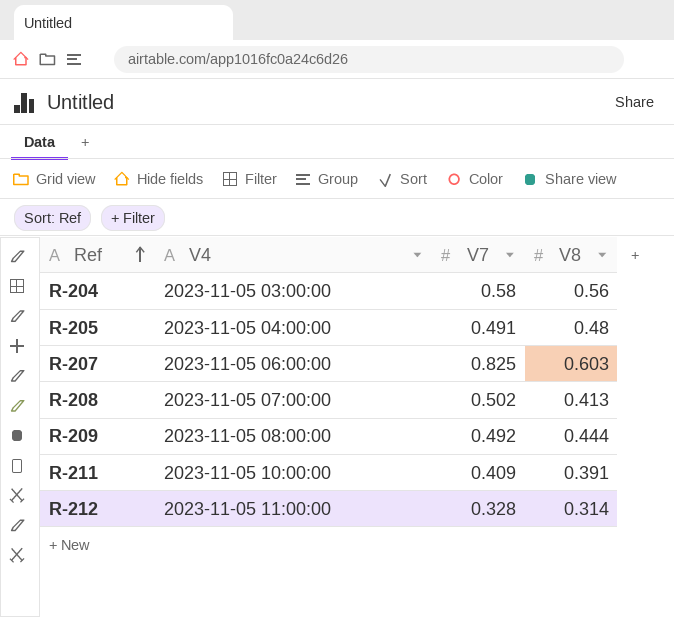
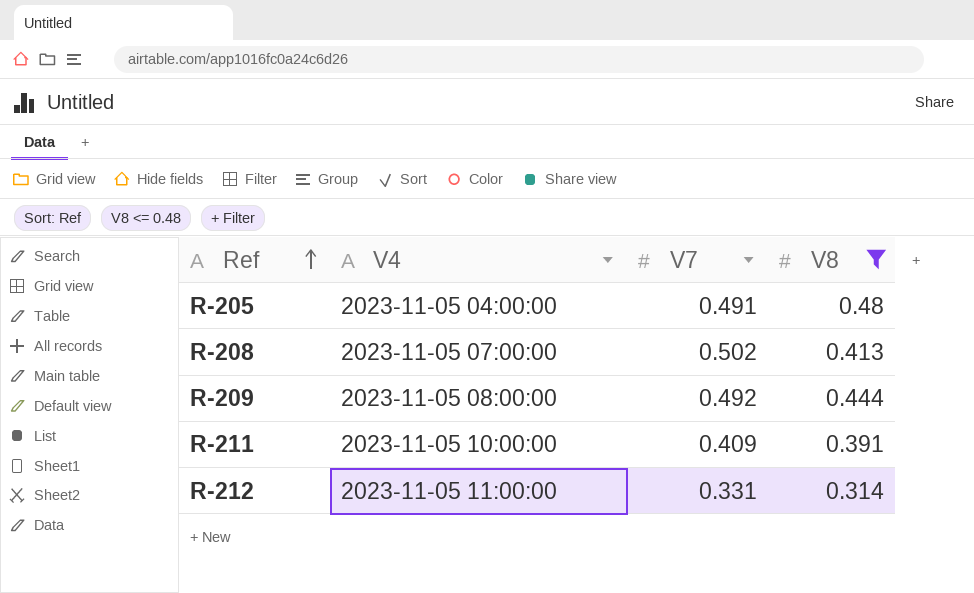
filter: none -> V8 <= 0.48
R-212 | V7: 0.328 -> 0.331

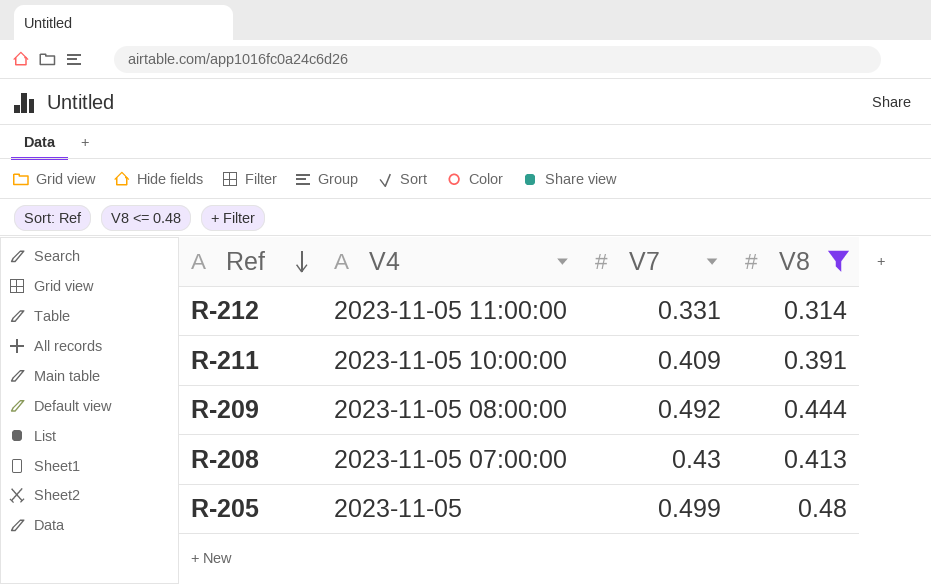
row order: Ref ascending -> Ref descending
R-208 | V7: 0.502 -> 0.43
R-205 | V4: 2023-11-05 04:00:00 -> 2023-11-05
R-205 | V7: 0.491 -> 0.499

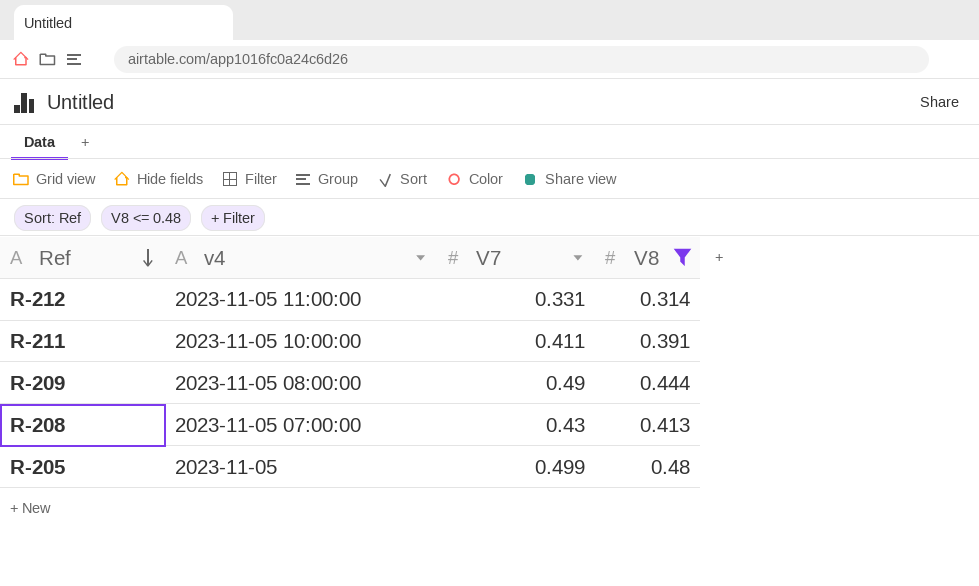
column name: V4 -> v4
R-211 | V7: 0.409 -> 0.411
R-209 | V7: 0.492 -> 0.49

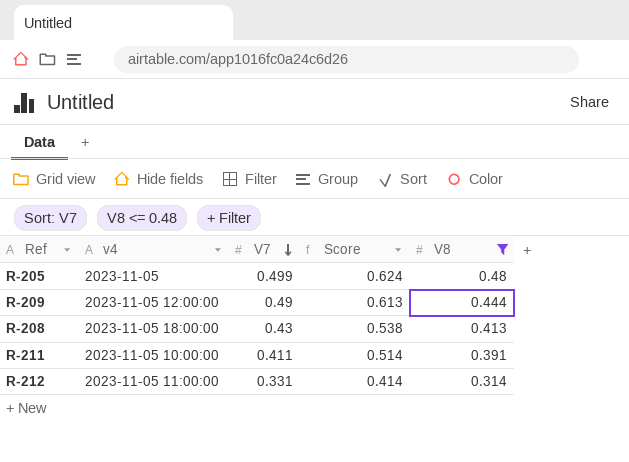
row order: Ref descending -> V7 descending
column Score | formula: none -> [V7] * 1.25
R-209 | v4: 2023-11-05 08:00:00 -> 2023-11-05 12:00:00
R-208 | v4: 2023-11-05 07:00:00 -> 2023-11-05 18:00:00

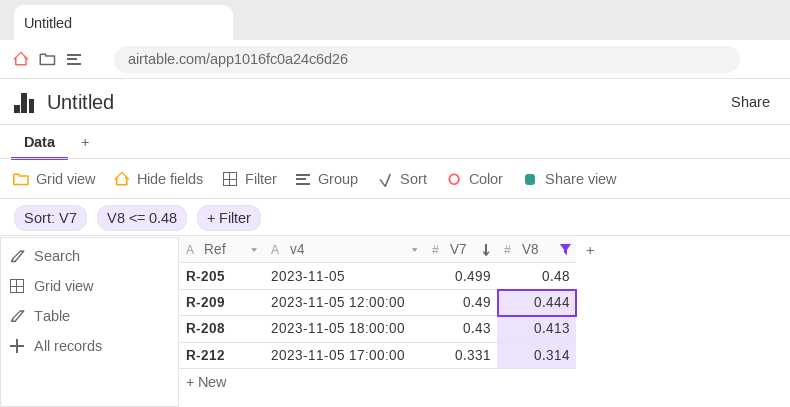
column Score | formula: [V7] * 1.25 -> none
row R-211: 2023-11-05 10:00:00 | 0.411 | 0.514 | 0.391 -> none
R-212 | v4: 2023-11-05 11:00:00 -> 2023-11-05 17:00:00

